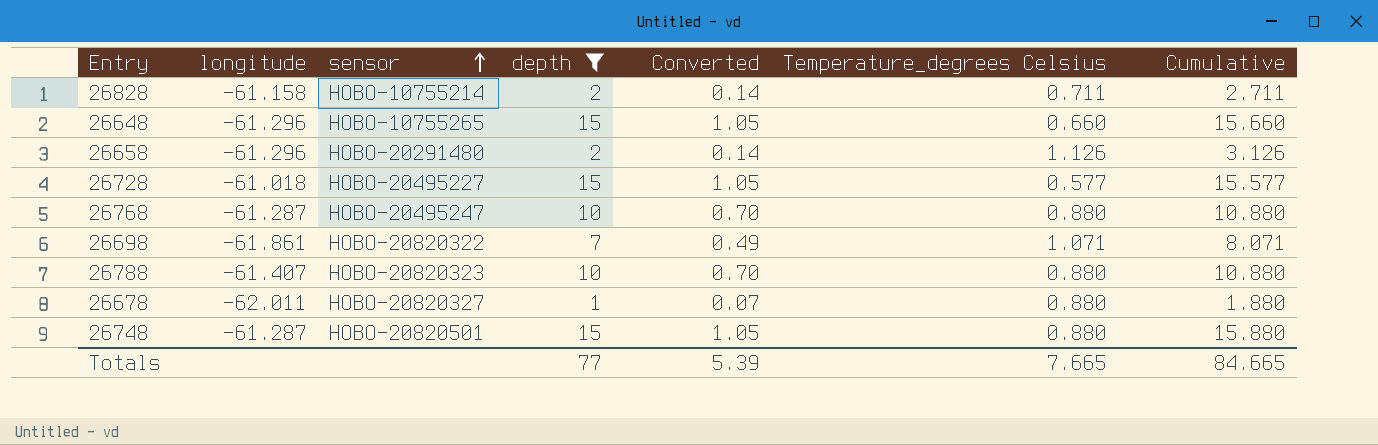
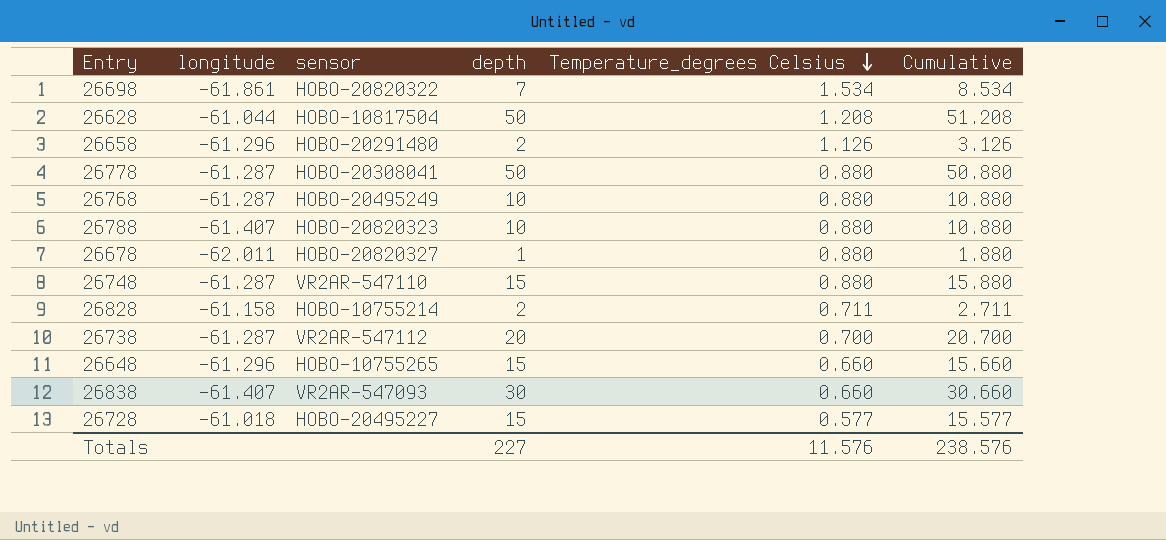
filter: depth <= 15 -> none
row order: sensor ascending -> Temperature_degrees Celsius descending
column Converted | formula: [depth] * 0.07 -> none
26698 | Temperature_degrees Celsius: 1.071 -> 1.534
26698 | Cumulative: 8.071 -> 8.534
26768 | sensor: HOBO-20495247 -> HOBO-20495249
26748 | sensor: HOBO-20820501 -> VR2AR-547110
Totals | depth: 77 -> 227
Totals | Temperature_degrees Celsius: 7.665 -> 11.576
Totals | Cumulative: 84.665 -> 238.576

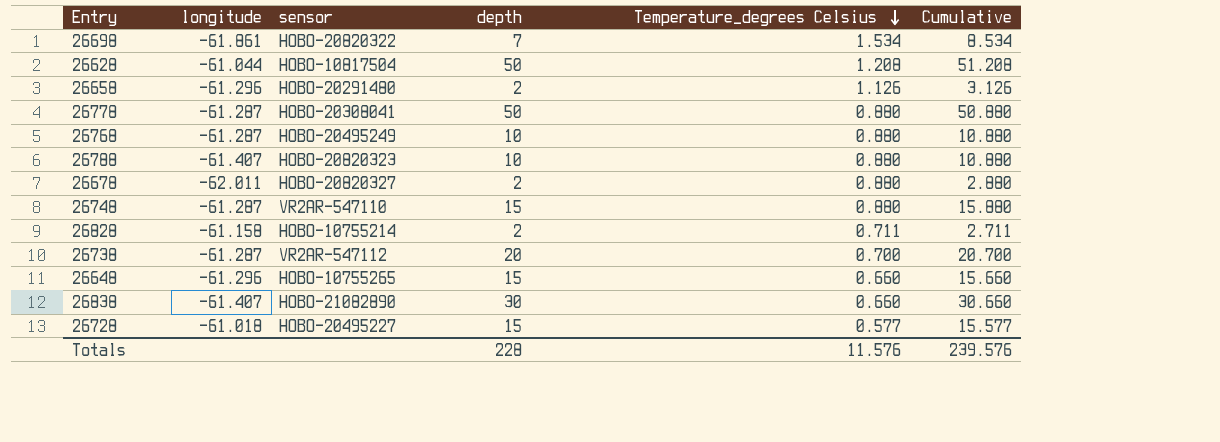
26678 | depth: 1 -> 2
26678 | Cumulative: 1.880 -> 2.880
26838 | sensor: VR2AR-547093 -> HOBO-21082890
Totals | depth: 227 -> 228
Totals | Cumulative: 238.576 -> 239.576

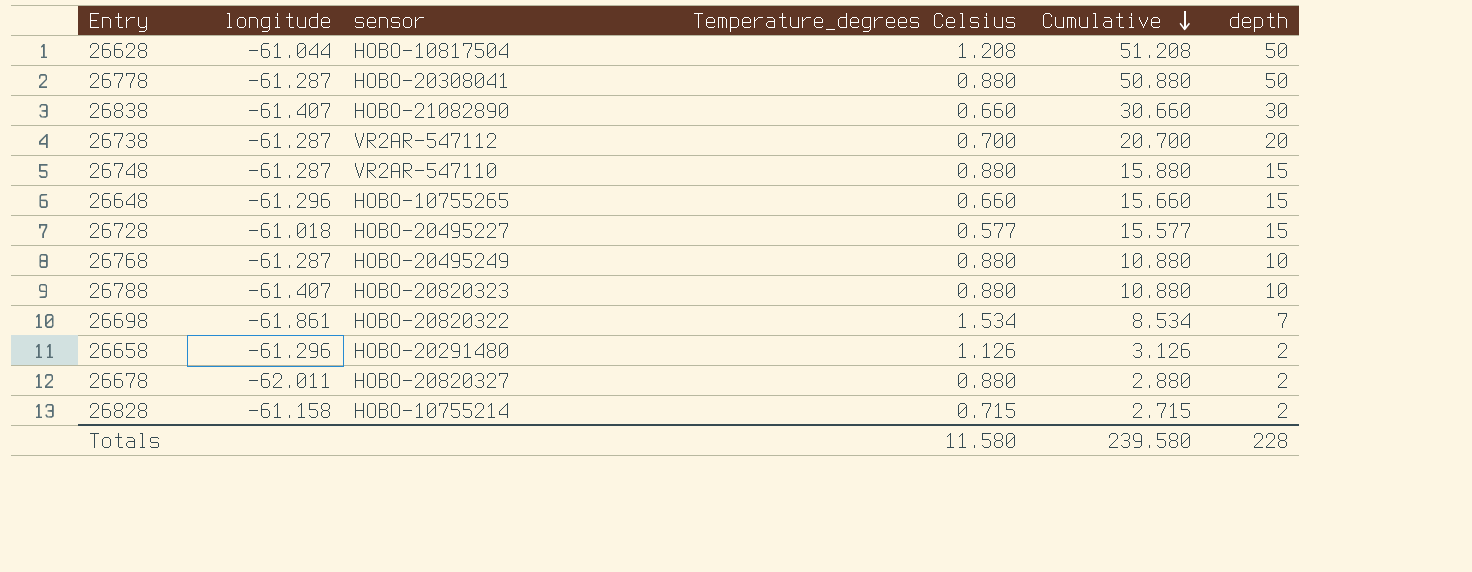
row order: Temperature_degrees Celsius descending -> Cumulative descending
column depth | position: 4 -> 6
26828 | Temperature_degrees Celsius: 0.711 -> 0.715
26828 | Cumulative: 2.711 -> 2.715
Totals | Temperature_degrees Celsius: 11.576 -> 11.580
Totals | Cumulative: 239.576 -> 239.580

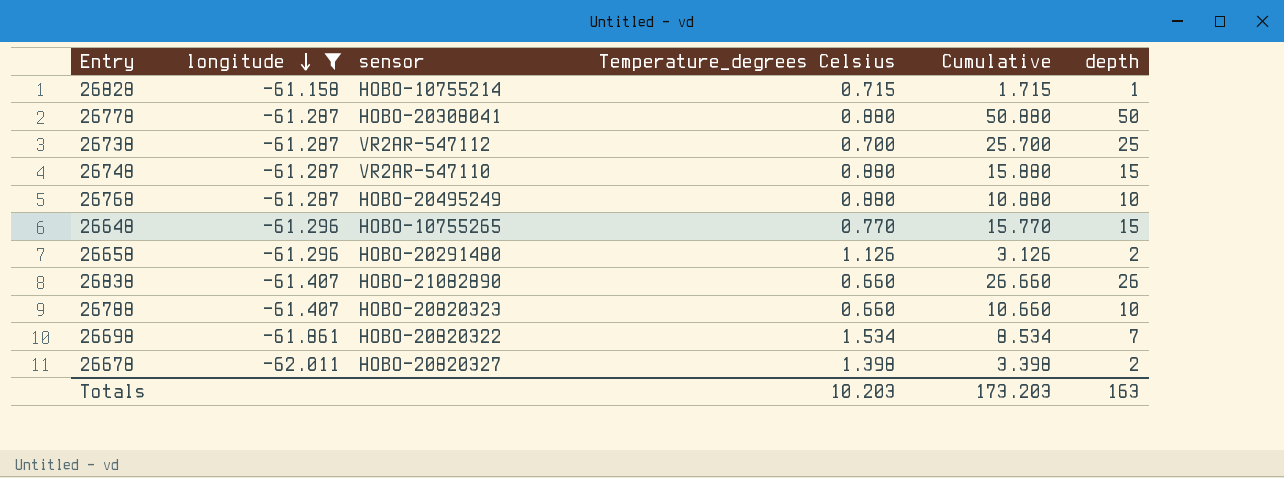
filter: none -> longitude <= -61.158
row order: Cumulative descending -> longitude descending
26828 | Cumulative: 2.715 -> 1.715
26828 | depth: 2 -> 1
26738 | Cumulative: 20.700 -> 25.700
26738 | depth: 20 -> 25
26648 | Temperature_degrees Celsius: 0.660 -> 0.770
26648 | Cumulative: 15.660 -> 15.770
26838 | Cumulative: 30.660 -> 26.660
26838 | depth: 30 -> 26
26788 | Temperature_degrees Celsius: 0.880 -> 0.660
26788 | Cumulative: 10.880 -> 10.660
26678 | Temperature_degrees Celsius: 0.880 -> 1.398
26678 | Cumulative: 2.880 -> 3.398
Totals | Temperature_degrees Celsius: 11.580 -> 10.203
Totals | Cumulative: 239.580 -> 173.203
Totals | depth: 228 -> 163

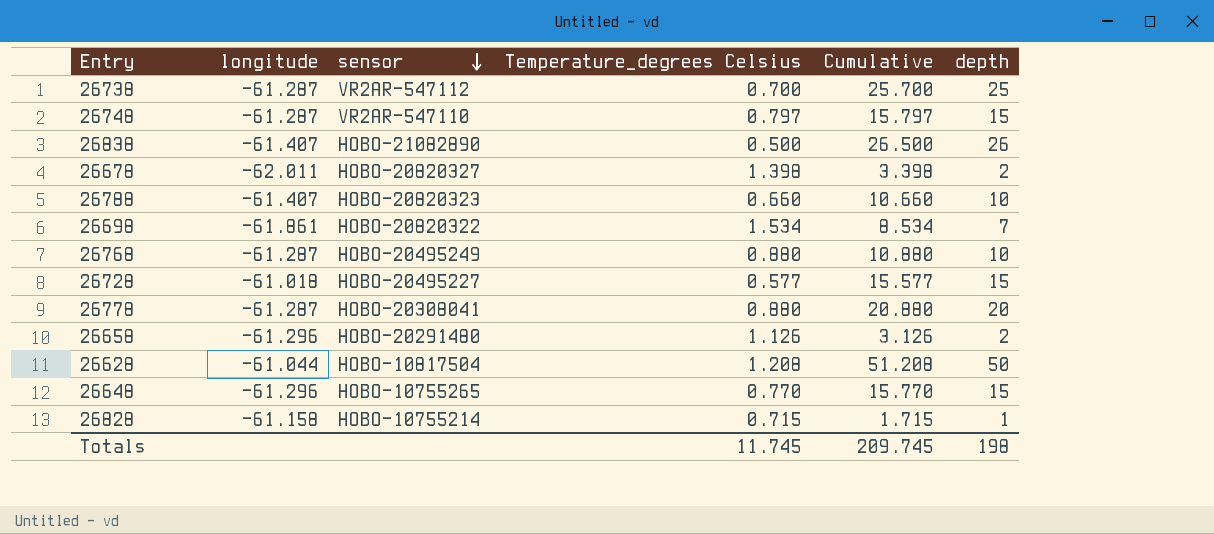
filter: longitude <= -61.158 -> none
row order: longitude descending -> sensor descending
26748 | Temperature_degrees Celsius: 0.880 -> 0.797
26748 | Cumulative: 15.880 -> 15.797
26838 | Temperature_degrees Celsius: 0.660 -> 0.500
26838 | Cumulative: 26.660 -> 26.500
26778 | Cumulative: 50.880 -> 20.880
26778 | depth: 50 -> 20
Totals | Temperature_degrees Celsius: 10.203 -> 11.745
Totals | Cumulative: 173.203 -> 209.745
Totals | depth: 163 -> 198

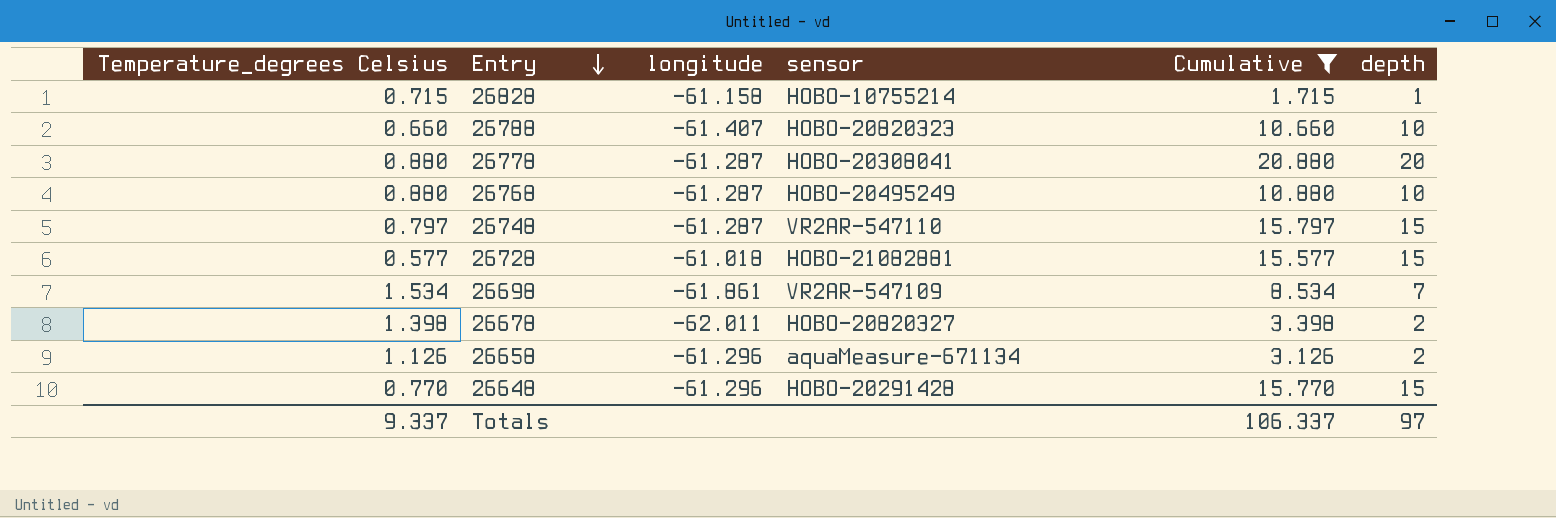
filter: none -> Cumulative <= 20.880
row order: sensor descending -> Entry descending
column Temperature_degrees Celsius | position: 4 -> 1
26728 | sensor: HOBO-20495227 -> HOBO-21082881
26698 | sensor: HOBO-20820322 -> VR2AR-547109
26658 | sensor: HOBO-20291480 -> aquaMeasure-671134
26648 | sensor: HOBO-10755265 -> HOBO-20291428
Totals | Temperature_degrees Celsius: 11.745 -> 9.337
Totals | Cumulative: 209.745 -> 106.337
Totals | depth: 198 -> 97

